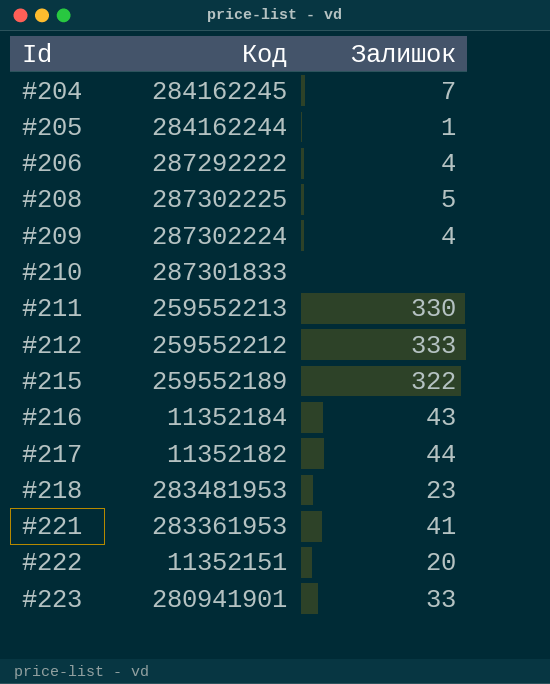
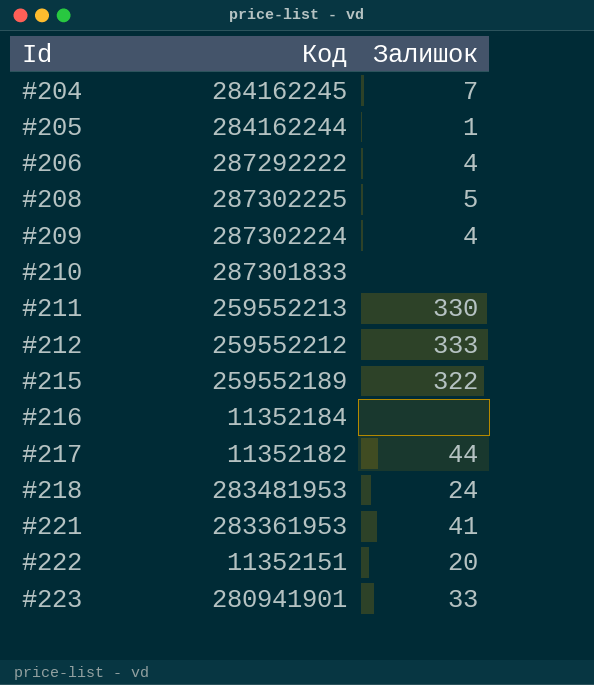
#216 | Залишок: 43 -> none
#218 | Залишок: 23 -> 24

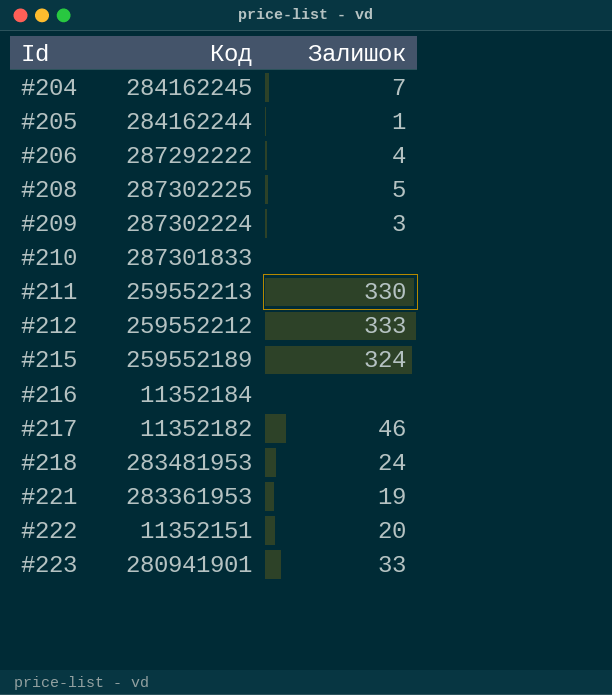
#209 | Залишок: 4 -> 3
#215 | Залишок: 322 -> 324
#217 | Залишок: 44 -> 46
#221 | Залишок: 41 -> 19

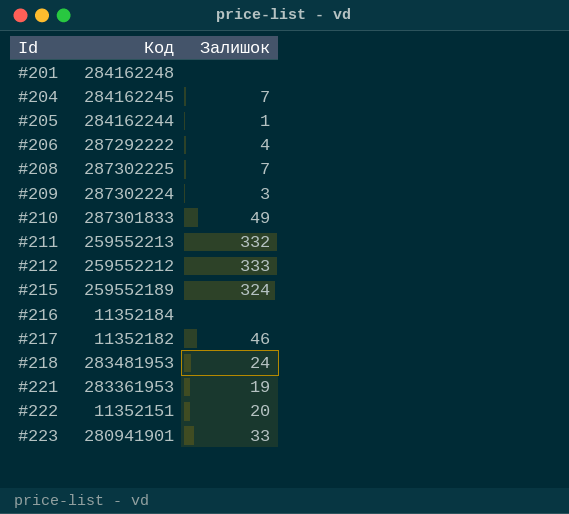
row #201: none -> 284162248 | none
#208 | Залишок: 5 -> 7
#210 | Залишок: none -> 49
#211 | Залишок: 330 -> 332

